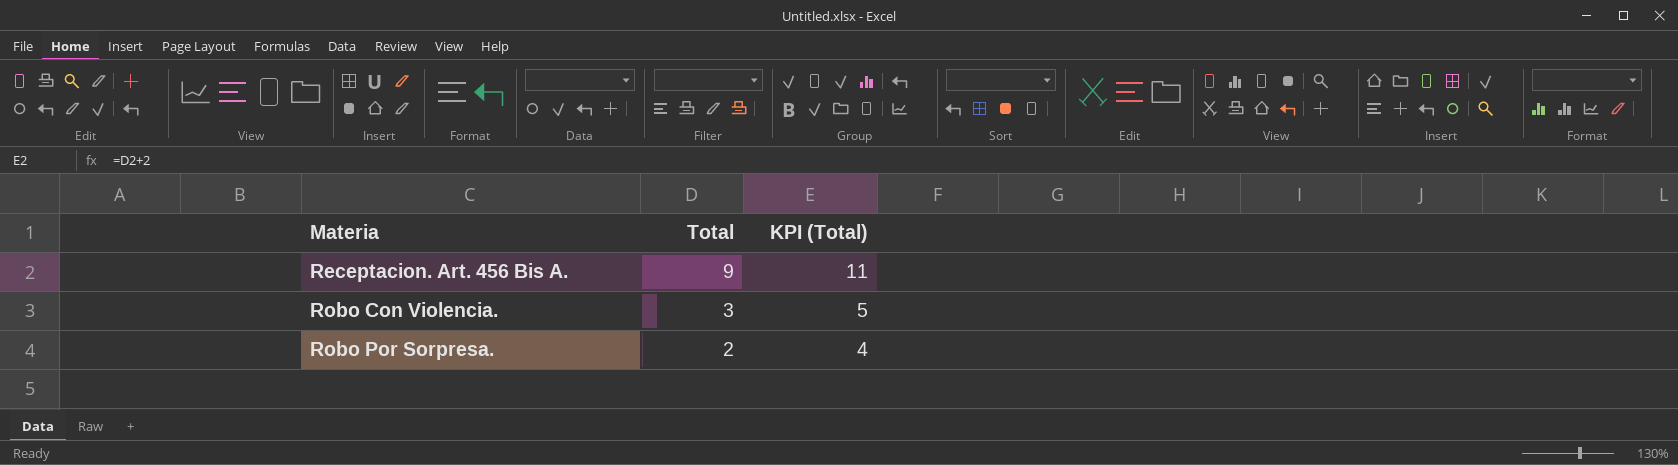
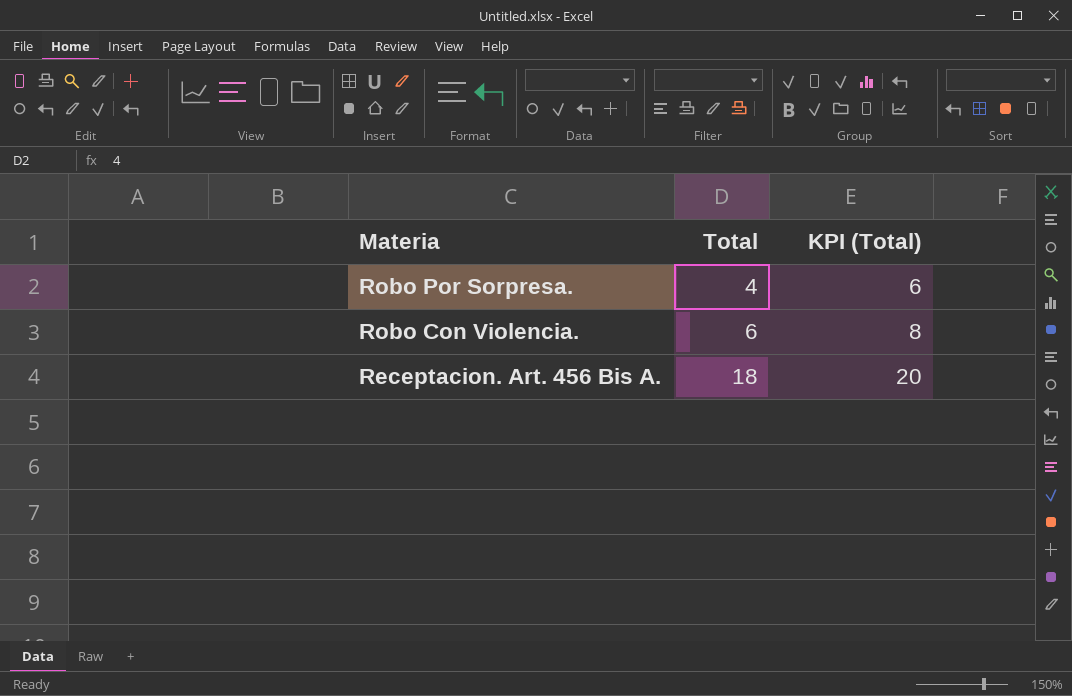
row order: Materia ascending -> Materia descending
Robo Por Sorpresa. | Total: 2 -> 4
Robo Por Sorpresa. | KPI (Total): 4 -> 6
Robo Con Violencia. | Total: 3 -> 6
Robo Con Violencia. | KPI (Total): 5 -> 8
Receptacion. Art. 456 Bis A. | Total: 9 -> 18
Receptacion. Art. 456 Bis A. | KPI (Total): 11 -> 20

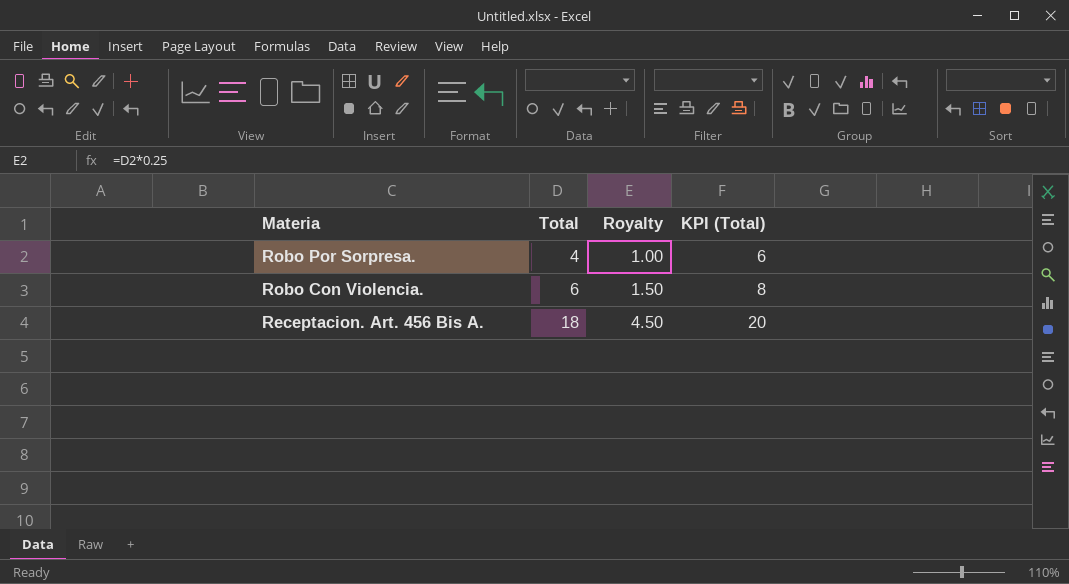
column Royalty | formula: none -> [Total] * 0.25

